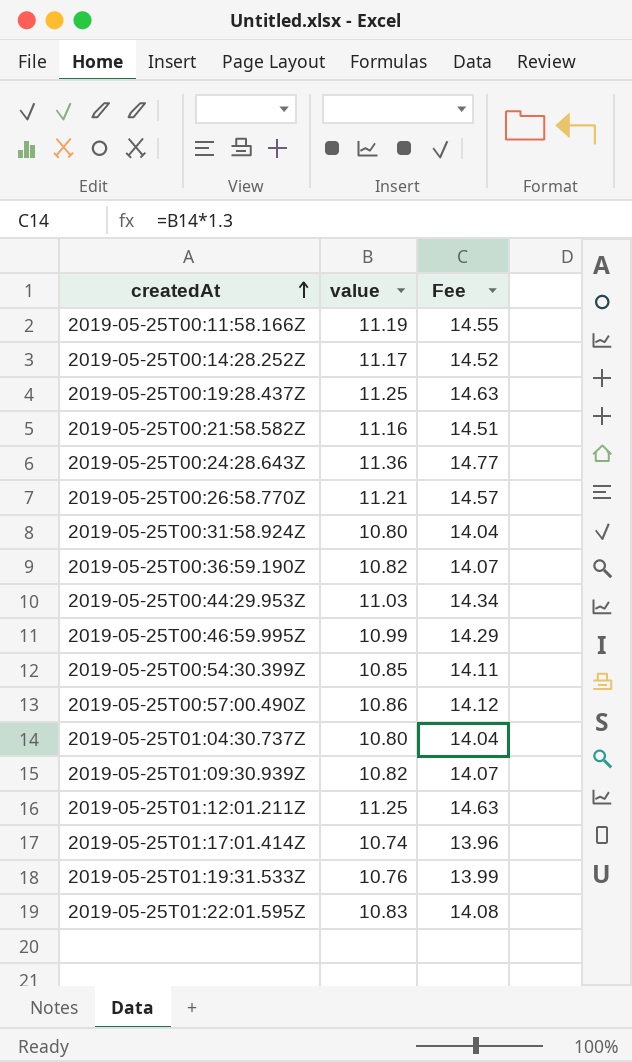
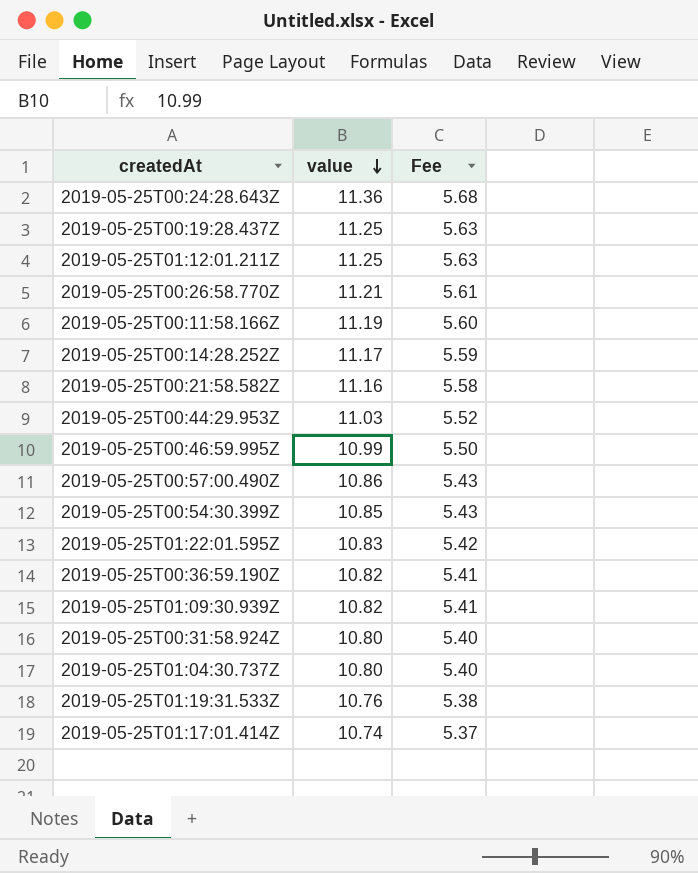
row order: createdAt ascending -> value descending
column Fee | formula: [value] * 1.3 -> [value] * 0.5

